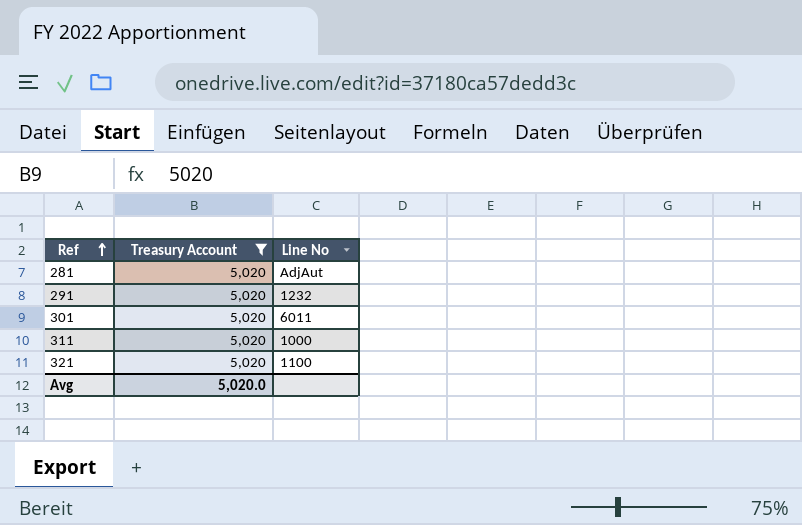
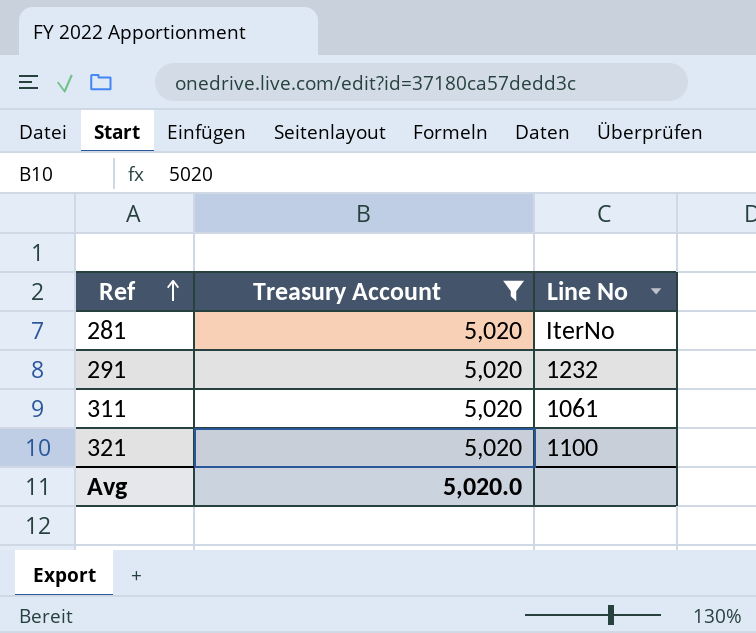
row 301: 5,020 | 6011 -> none
281 | Line No: AdjAut -> IterNo
311 | Line No: 1000 -> 1061

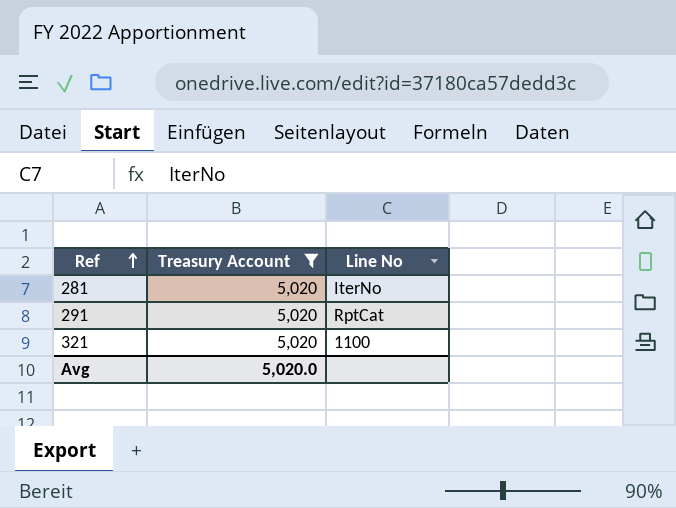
row 311: 5,020 | 1061 -> none
291 | Line No: 1232 -> RptCat

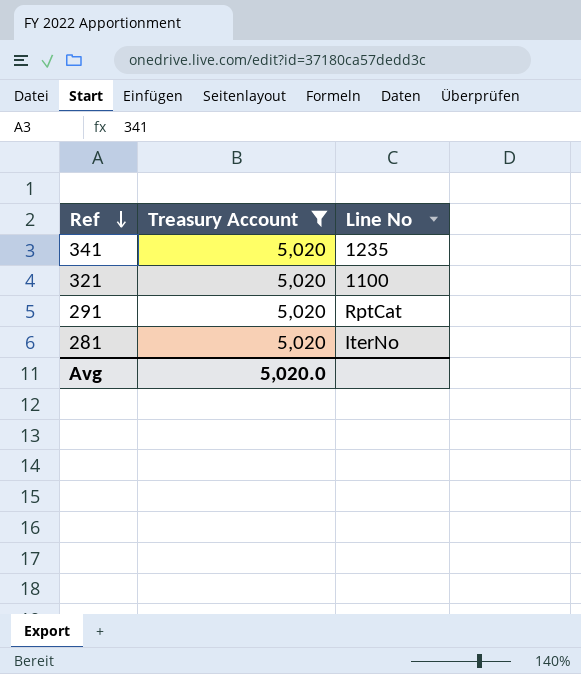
row order: Ref ascending -> Ref descending
row 341: none -> 5,020 | 1235

